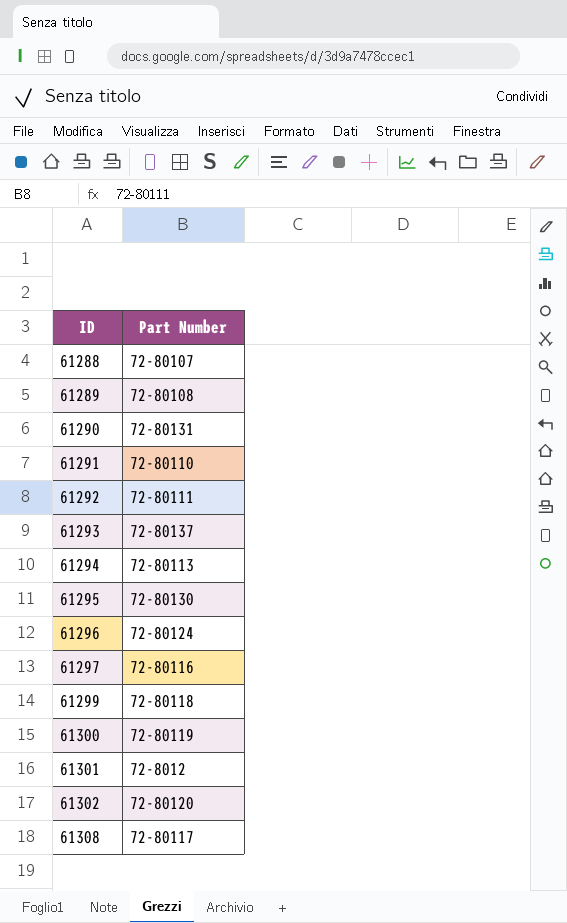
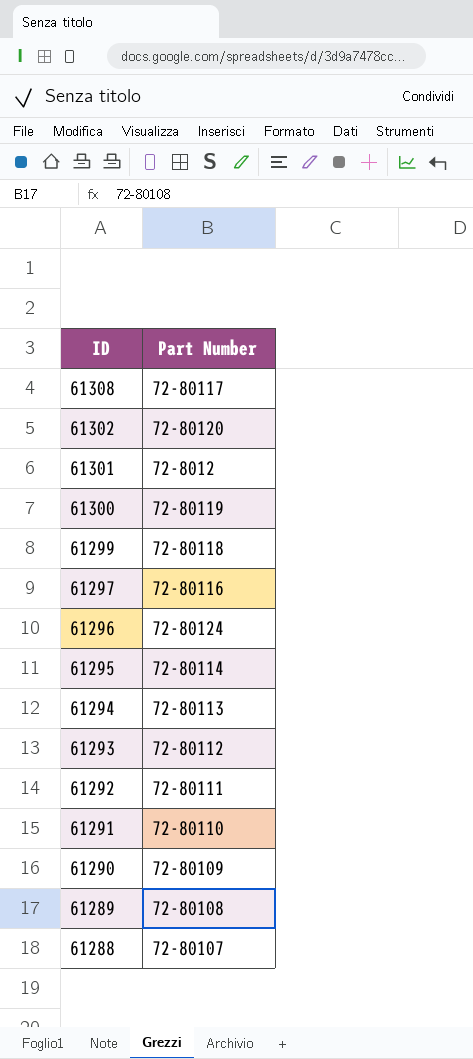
row order: ID ascending -> ID descending
61295 | Part Number: 72-80130 -> 72-80114
61293 | Part Number: 72-80137 -> 72-80112
61290 | Part Number: 72-80131 -> 72-80109

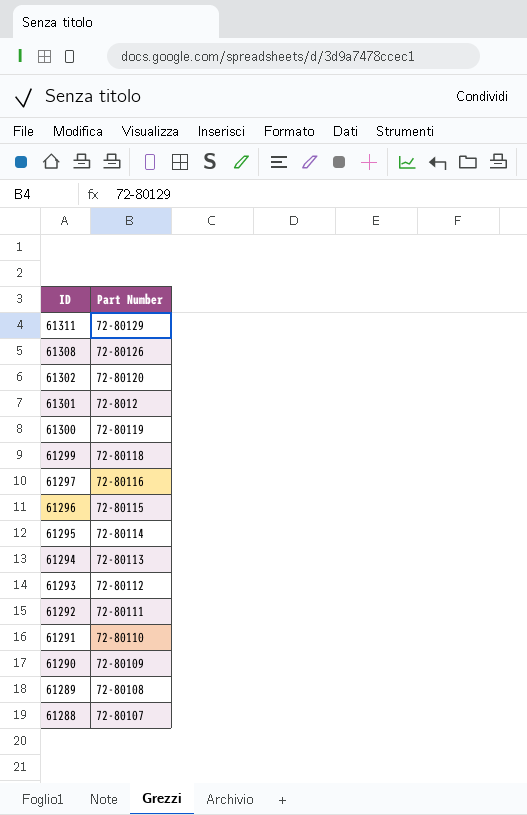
row 61311: none -> 72-80129
61308 | Part Number: 72-80117 -> 72-80126
61296 | Part Number: 72-80124 -> 72-80115

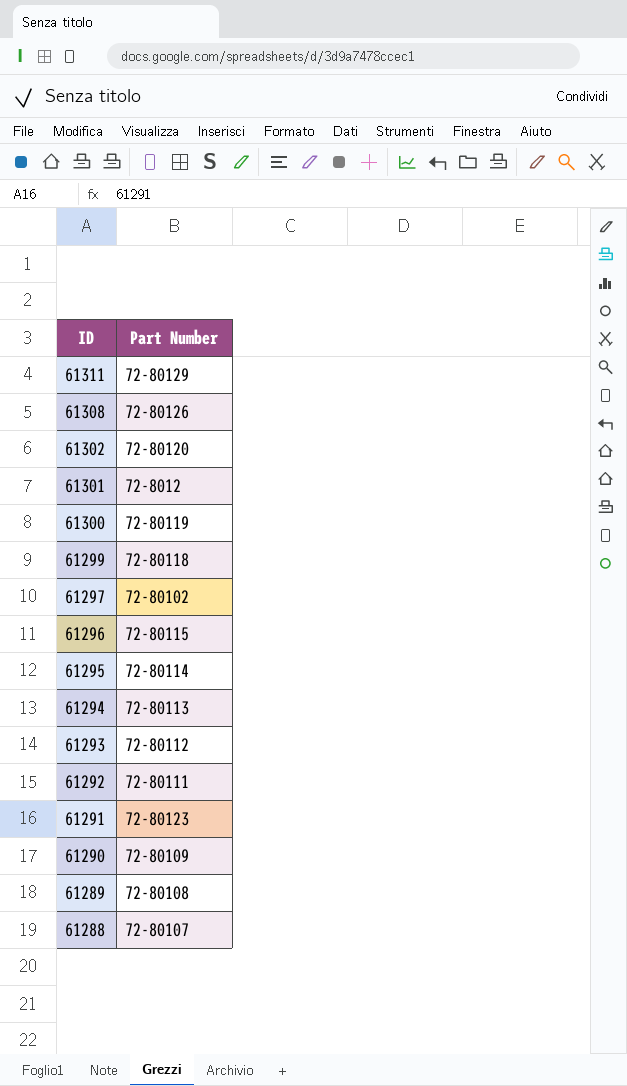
61297 | Part Number: 72-80116 -> 72-80102
61291 | Part Number: 72-80110 -> 72-80123

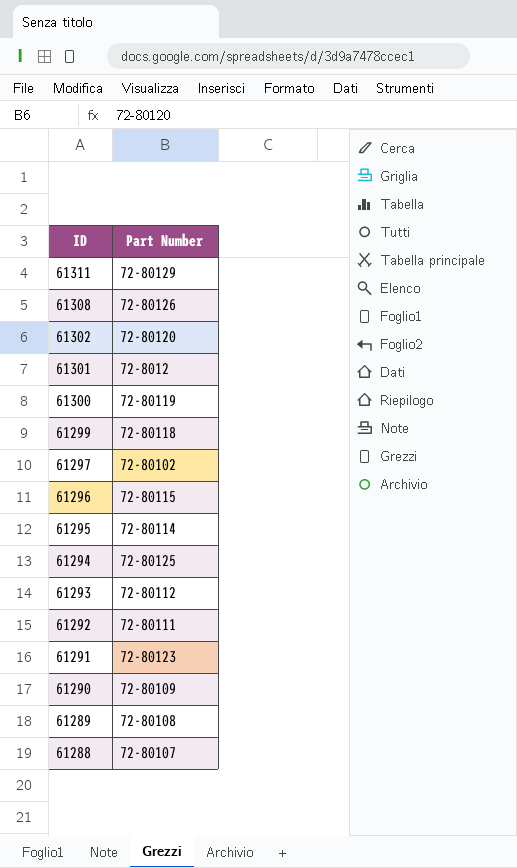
61294 | Part Number: 72-80113 -> 72-80125

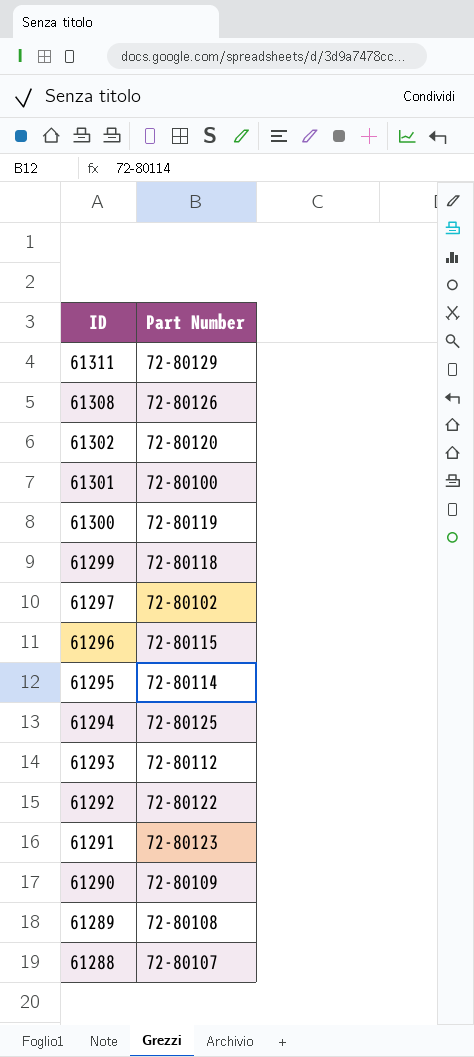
61301 | Part Number: 72-8012 -> 72-80100
61292 | Part Number: 72-80111 -> 72-80122

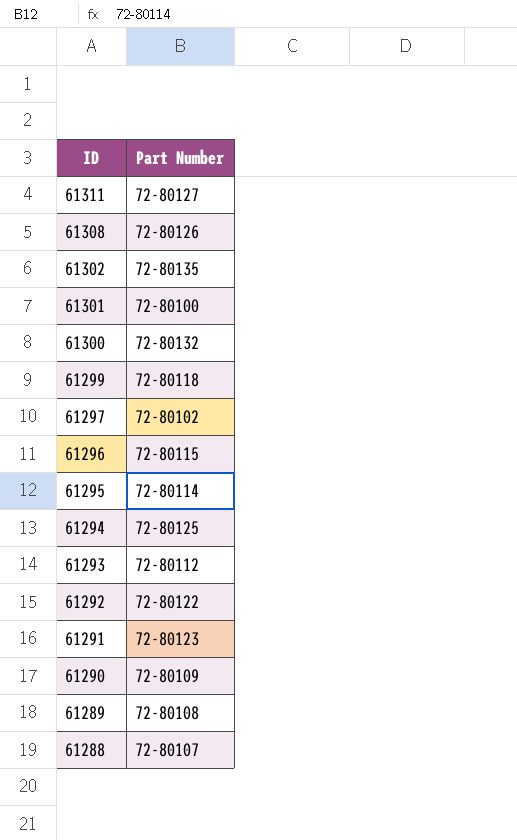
61311 | Part Number: 72-80129 -> 72-80127
61302 | Part Number: 72-80120 -> 72-80135
61300 | Part Number: 72-80119 -> 72-80132

